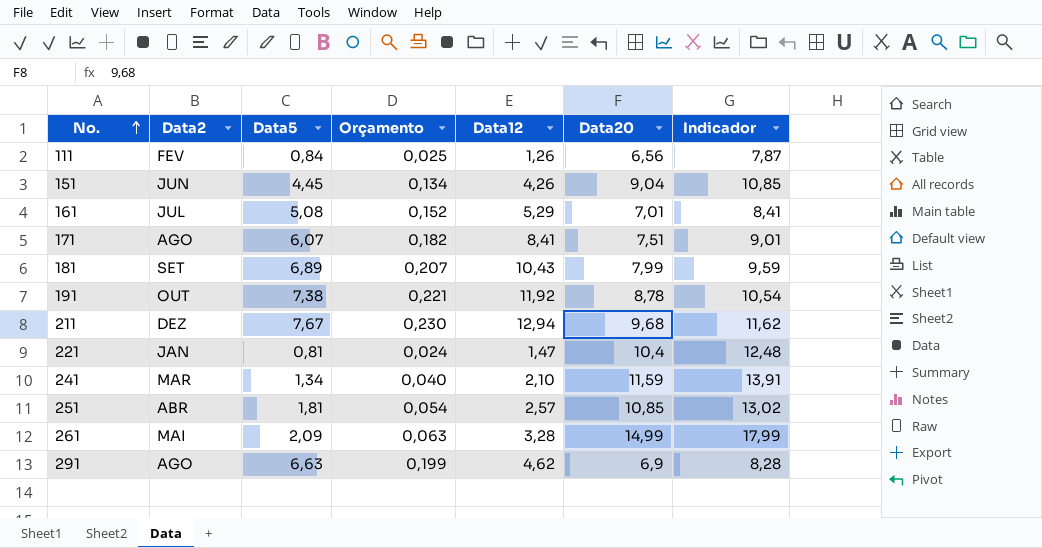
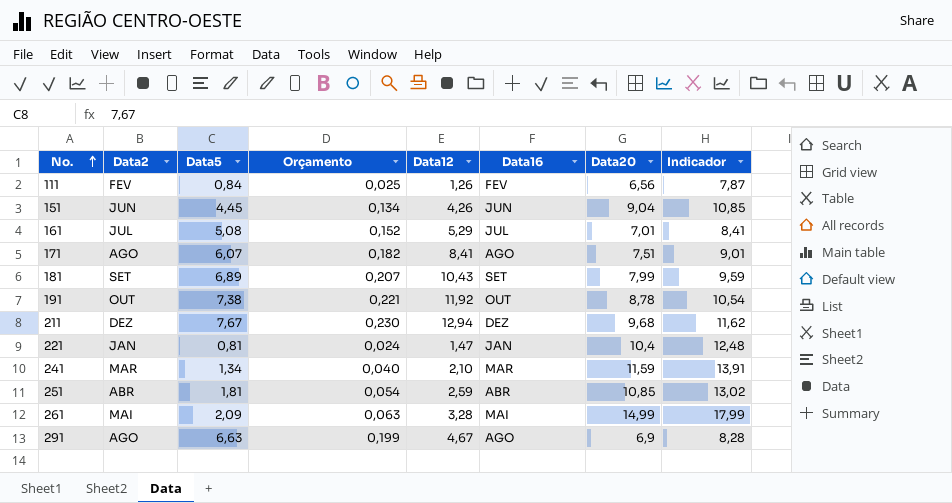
column Data16 | position: none -> 6
251 | Data12: 2,57 -> 2,59
291 | Data12: 4,62 -> 4,67

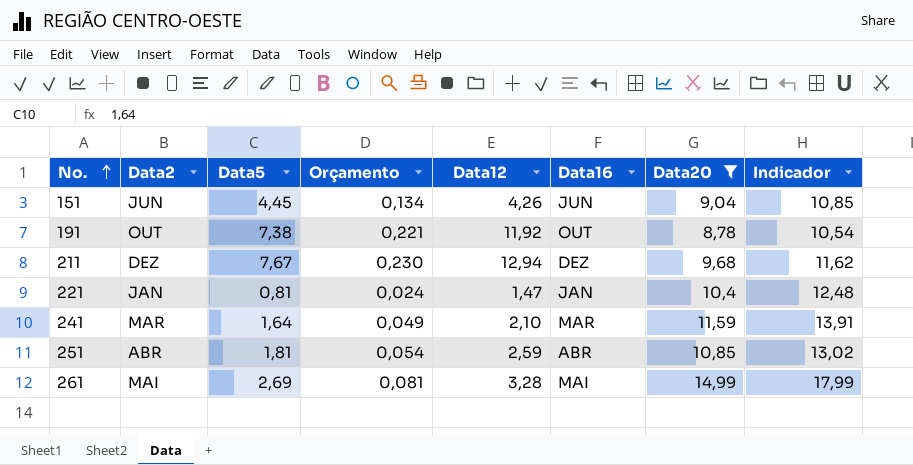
filter: none -> Data20 >= 8,78
241 | Data5: 1,34 -> 1,64
241 | Orçamento: 0,040 -> 0,049
261 | Data5: 2,09 -> 2,69
261 | Orçamento: 0,063 -> 0,081

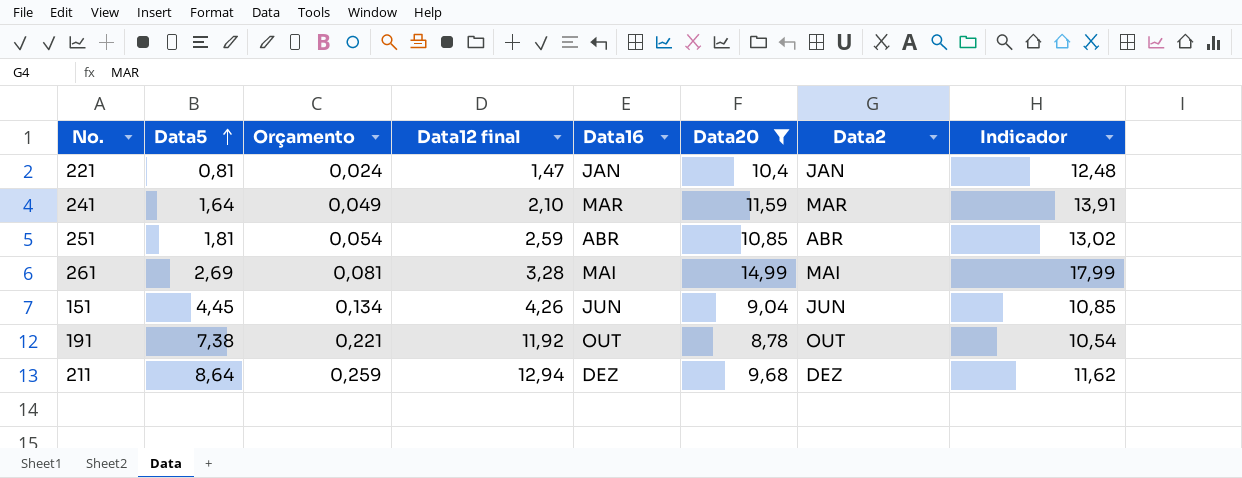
row order: No. ascending -> Data5 ascending
column name: Data12 -> Data12 final
column Data2 | position: 2 -> 7
211 | Data5: 7,67 -> 8,64
211 | Orçamento: 0,230 -> 0,259

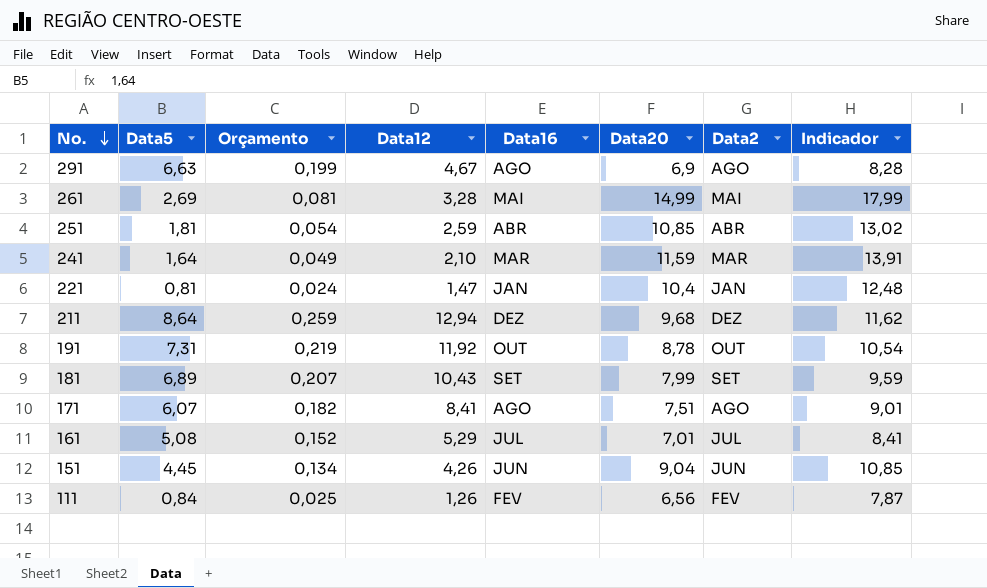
filter: Data20 >= 8,78 -> none
row order: Data5 ascending -> No. descending
column name: Data12 final -> Data12
191 | Data5: 7,38 -> 7,31
191 | Orçamento: 0,221 -> 0,219

